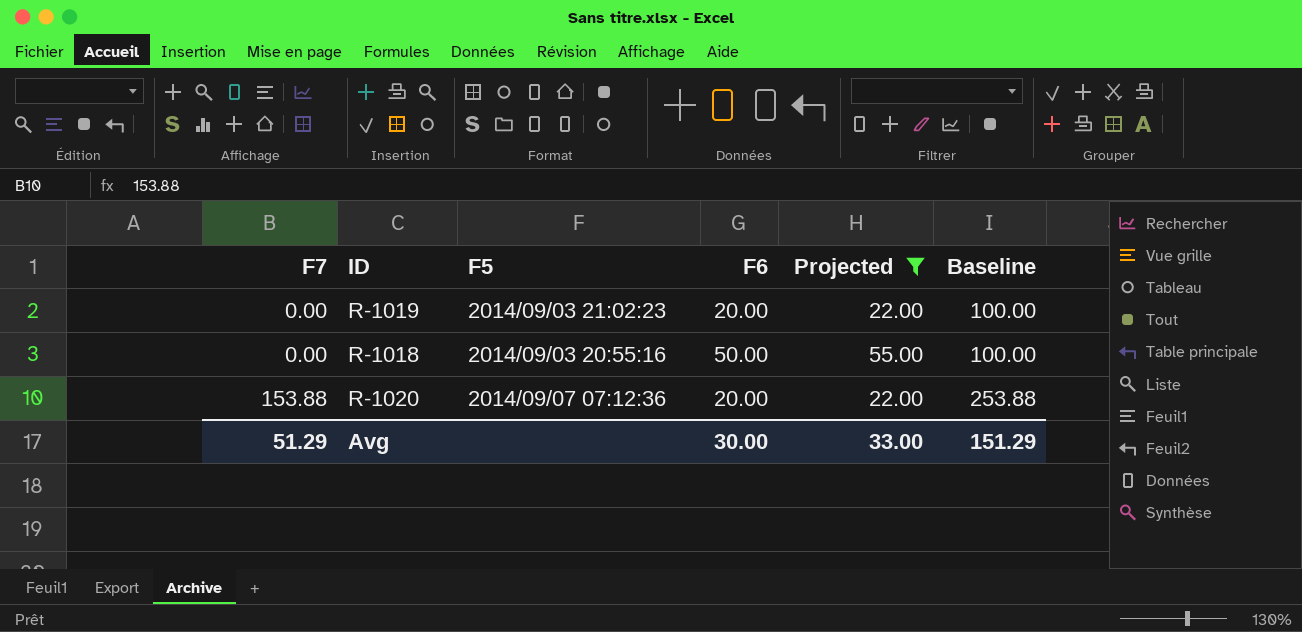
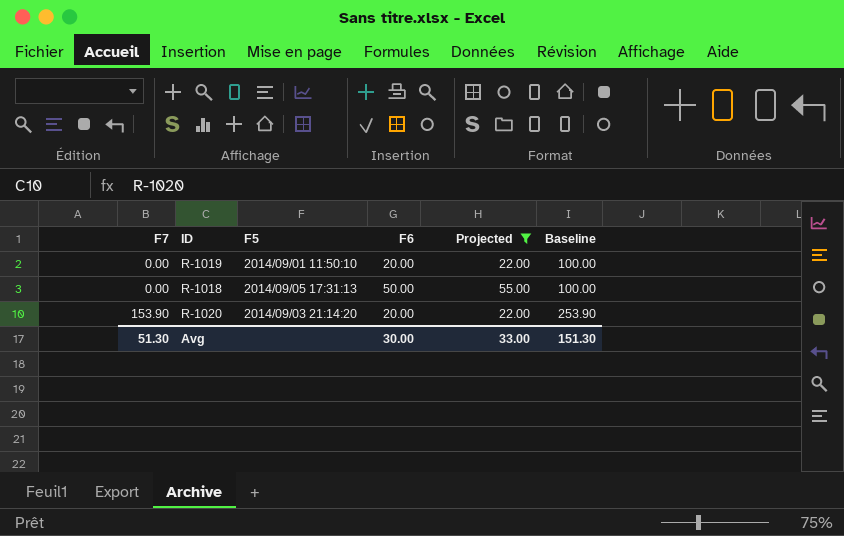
R-1019 | F5: 2014/09/03 21:02:23 -> 2014/09/01 11:50:10
R-1018 | F5: 2014/09/03 20:55:16 -> 2014/09/05 17:31:13
R-1020 | F7: 153.88 -> 153.90
R-1020 | F5: 2014/09/07 07:12:36 -> 2014/09/03 21:14:20
R-1020 | Baseline: 253.88 -> 253.90
Avg | F7: 51.29 -> 51.30
Avg | Baseline: 151.29 -> 151.30

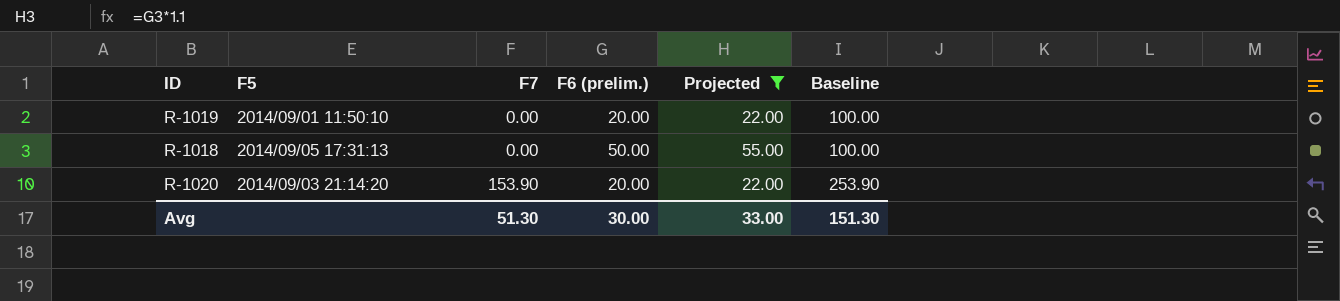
column F7 | position: 1 -> 3
column name: F6 -> F6 (prelim.)

